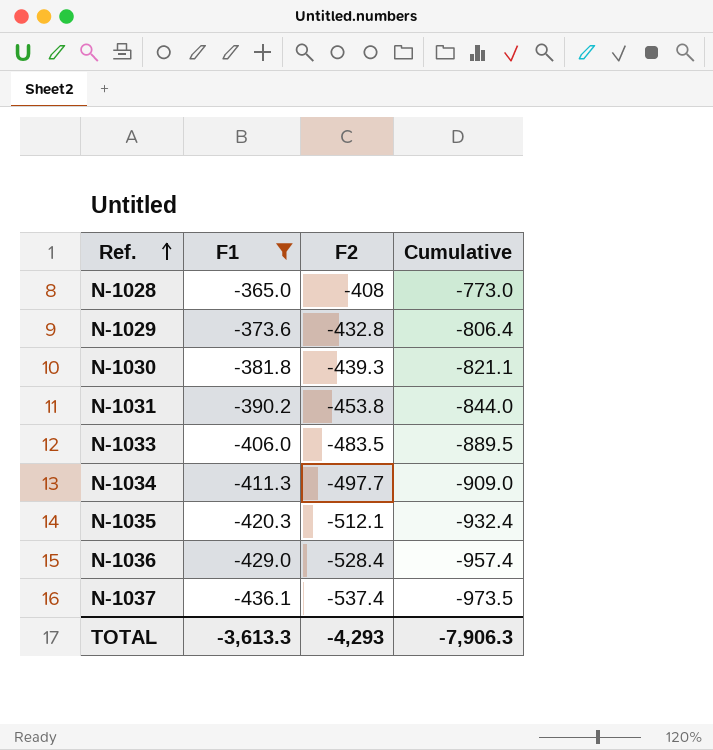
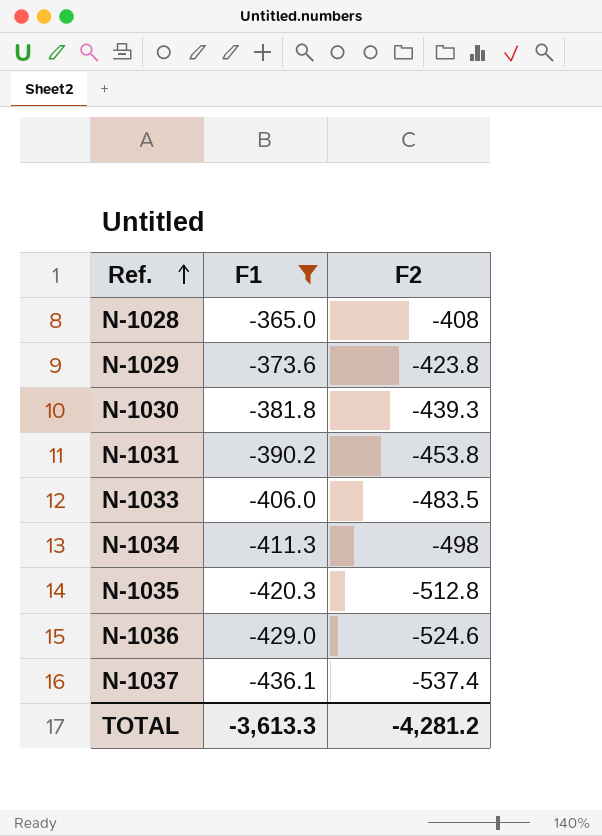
column Cumulative | formula: [F1] + [F2] -> none
N-1029 | F2: -432.8 -> -423.8
N-1034 | F2: -497.7 -> -498
N-1035 | F2: -512.1 -> -512.8
N-1036 | F2: -528.4 -> -524.6
TOTAL | F2: -4,293 -> -4,281.2

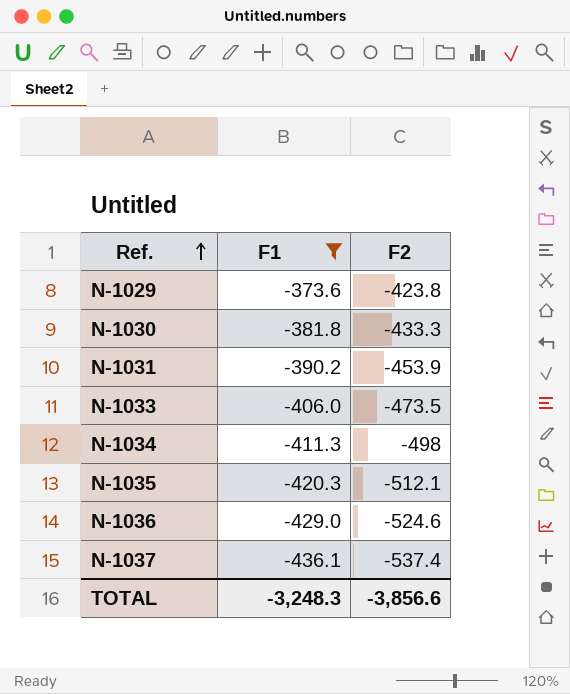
row N-1028: -365.0 | -408 -> none
N-1030 | F2: -439.3 -> -433.3
N-1031 | F2: -453.8 -> -453.9
N-1033 | F2: -483.5 -> -473.5
N-1035 | F2: -512.8 -> -512.1
TOTAL | F1: -3,613.3 -> -3,248.3
TOTAL | F2: -4,281.2 -> -3,856.6

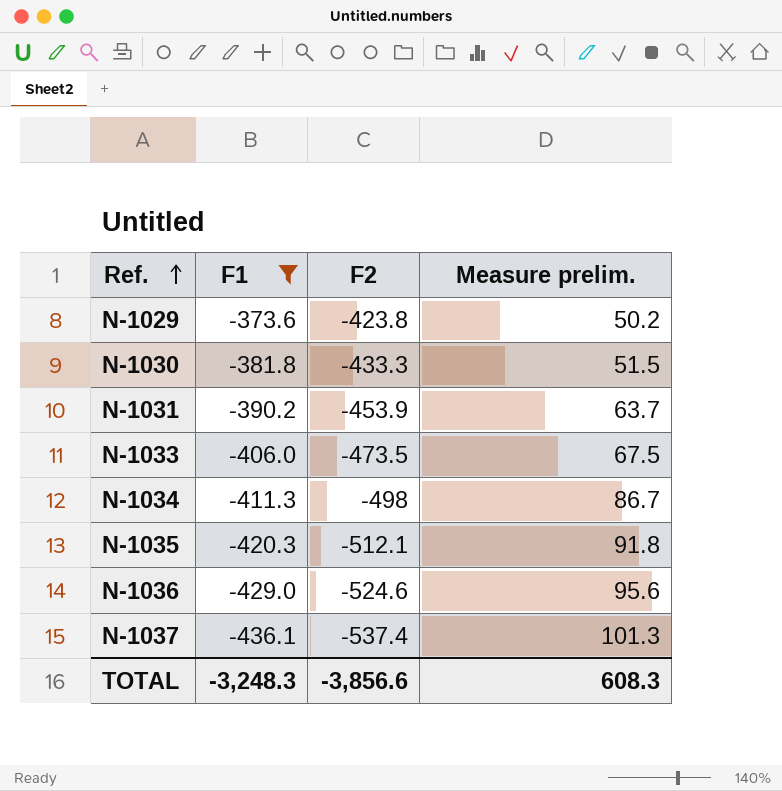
column Measure prelim. | formula: none -> [F1] - [F2]

